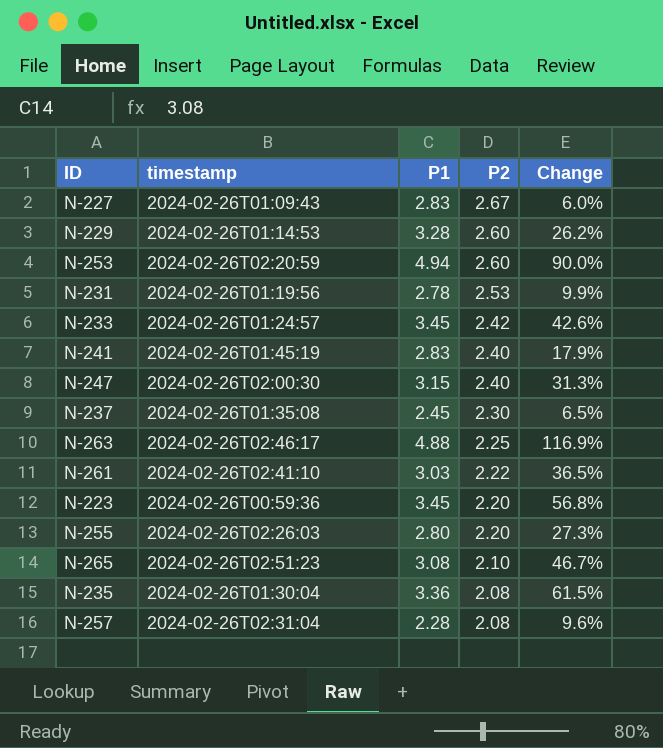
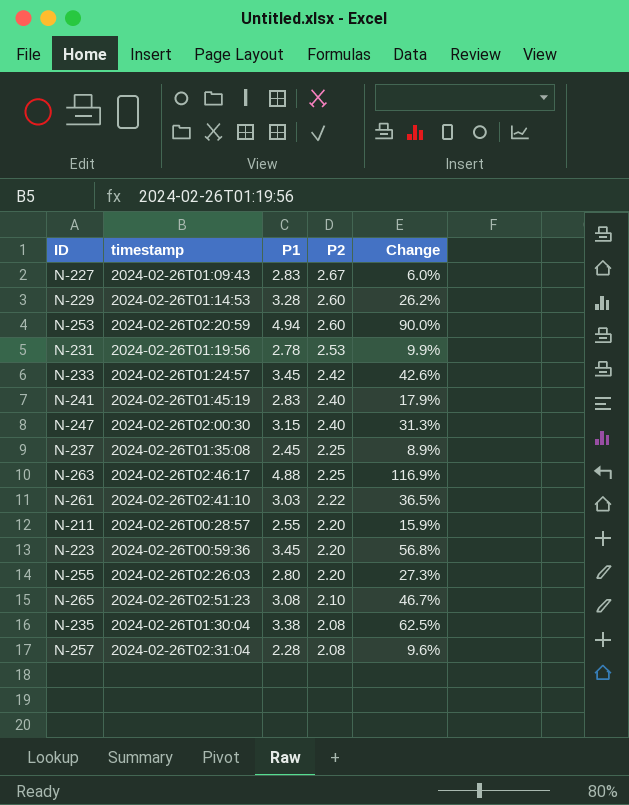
N-237 | P2: 2.30 -> 2.25
N-237 | Change: 6.5% -> 8.9%
row N-211: none -> 2024-02-26T00:28:57 | 2.55 | 2.20 | 15.9%
N-235 | P1: 3.36 -> 3.38
N-235 | Change: 61.5% -> 62.5%

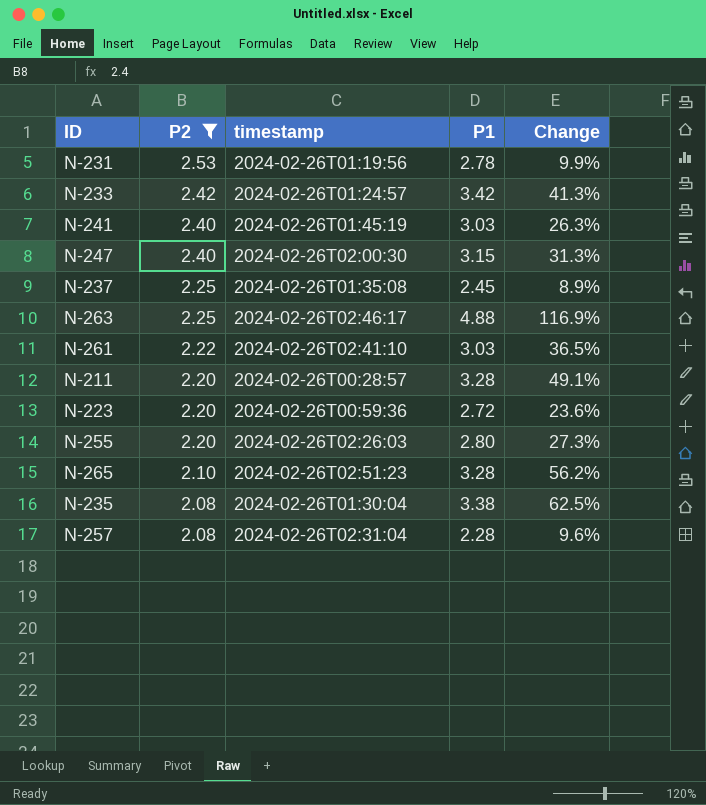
filter: none -> P2 <= 2.53
column P2 | position: 4 -> 2
N-233 | P1: 3.45 -> 3.42
N-233 | Change: 42.6% -> 41.3%
N-241 | P1: 2.83 -> 3.03
N-241 | Change: 17.9% -> 26.3%
N-211 | P1: 2.55 -> 3.28
N-211 | Change: 15.9% -> 49.1%
N-223 | P1: 3.45 -> 2.72
N-223 | Change: 56.8% -> 23.6%
N-265 | P1: 3.08 -> 3.28
N-265 | Change: 46.7% -> 56.2%

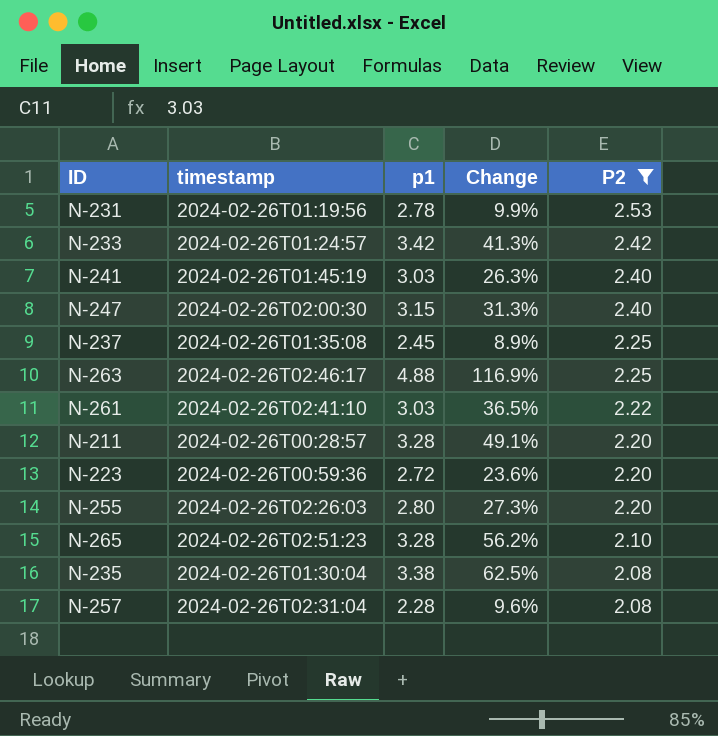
column name: P1 -> p1
column P2 | position: 2 -> 5

